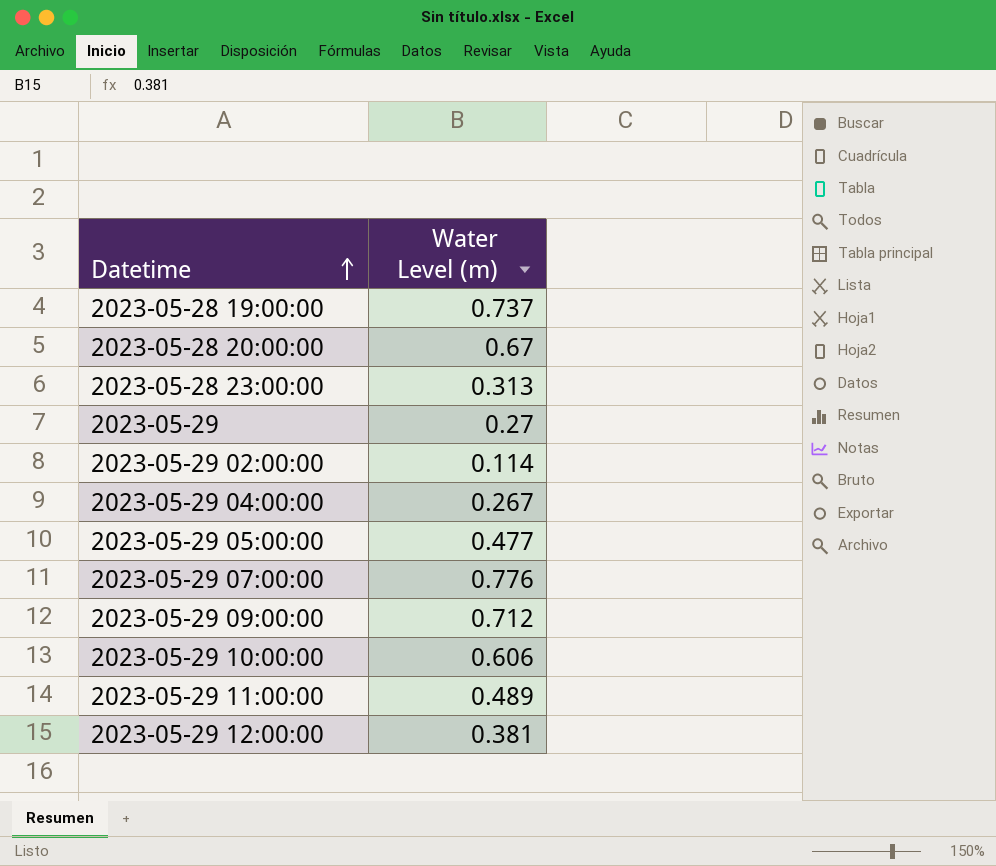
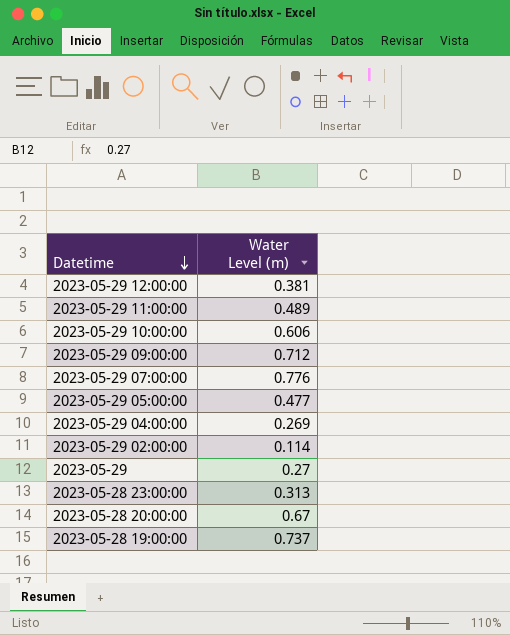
row order: Datetime ascending -> Datetime descending
2023-05-29 04:00:00 | Water Level (m): 0.267 -> 0.269

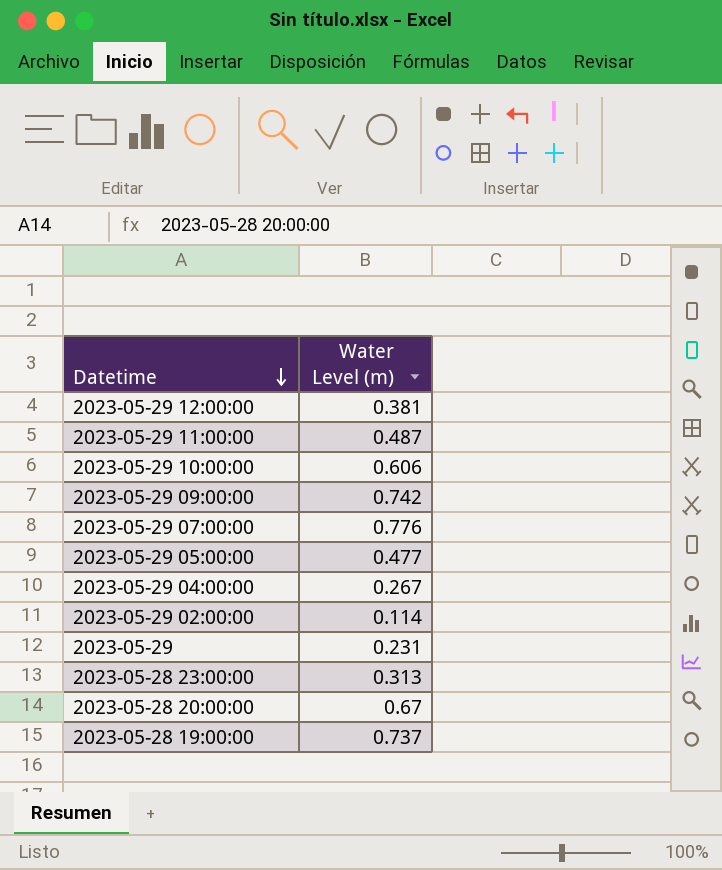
2023-05-29 11:00:00 | Water Level (m): 0.489 -> 0.487
2023-05-29 09:00:00 | Water Level (m): 0.712 -> 0.742
2023-05-29 04:00:00 | Water Level (m): 0.269 -> 0.267
2023-05-29 | Water Level (m): 0.27 -> 0.231

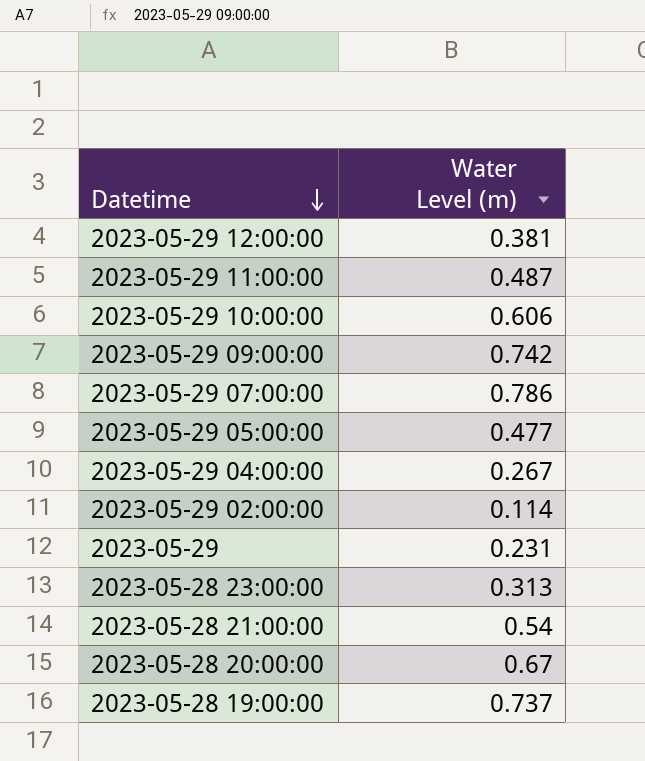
2023-05-29 07:00:00 | Water Level (m): 0.776 -> 0.786
row 2023-05-28 21:00:00: none -> 0.54

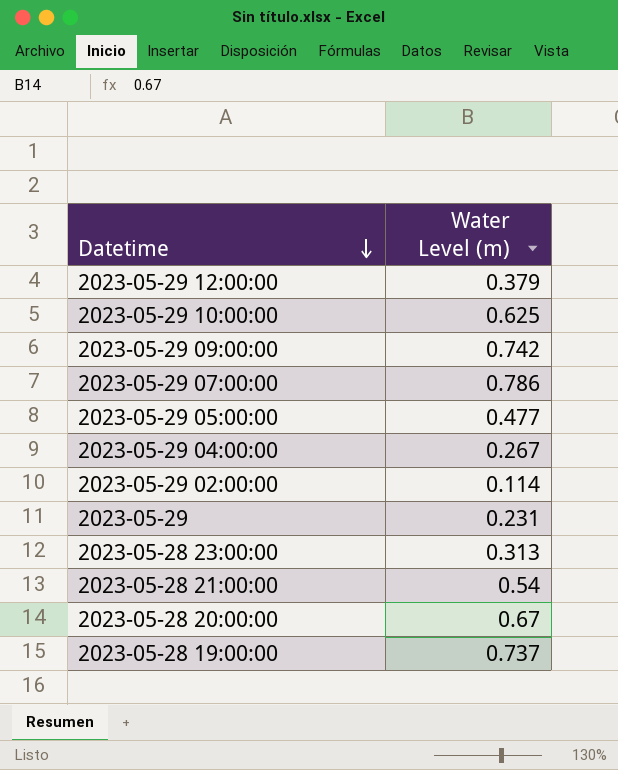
row 2023-05-29 11:00:00: 0.487 -> none
2023-05-29 12:00:00 | Water Level (m): 0.381 -> 0.379
2023-05-29 10:00:00 | Water Level (m): 0.606 -> 0.625

